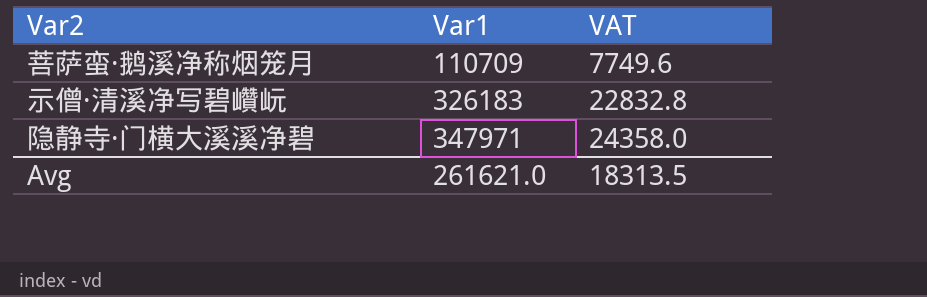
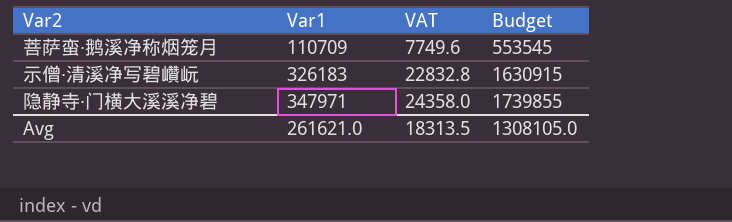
column Budget | formula: none -> [Var1] * 5

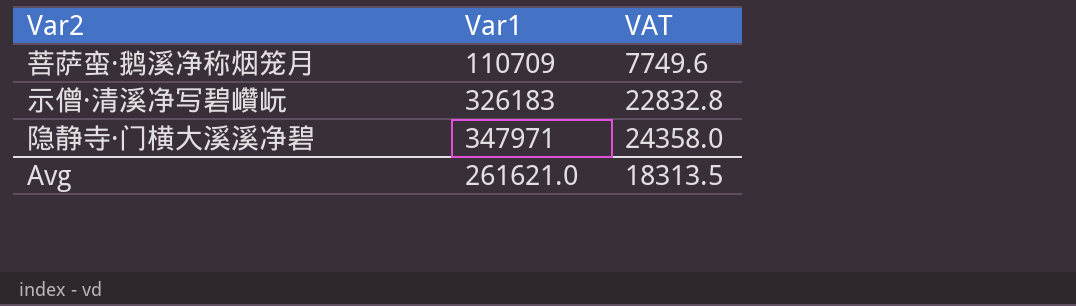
column Budget | formula: [Var1] * 5 -> none

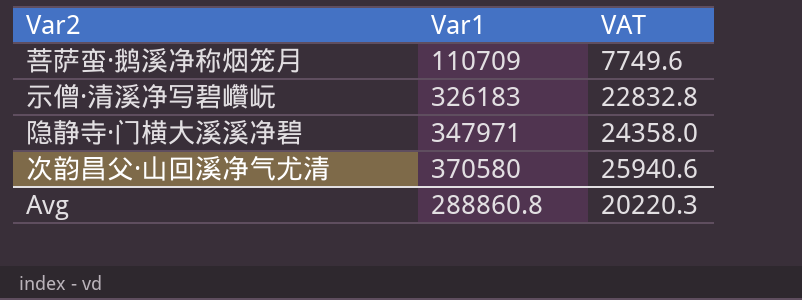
row 次韵昌父·山回溪净气尤清: none -> 370580 | 25940.6
Avg | Var1: 261621.0 -> 288860.8
Avg | VAT: 18313.5 -> 20220.3

